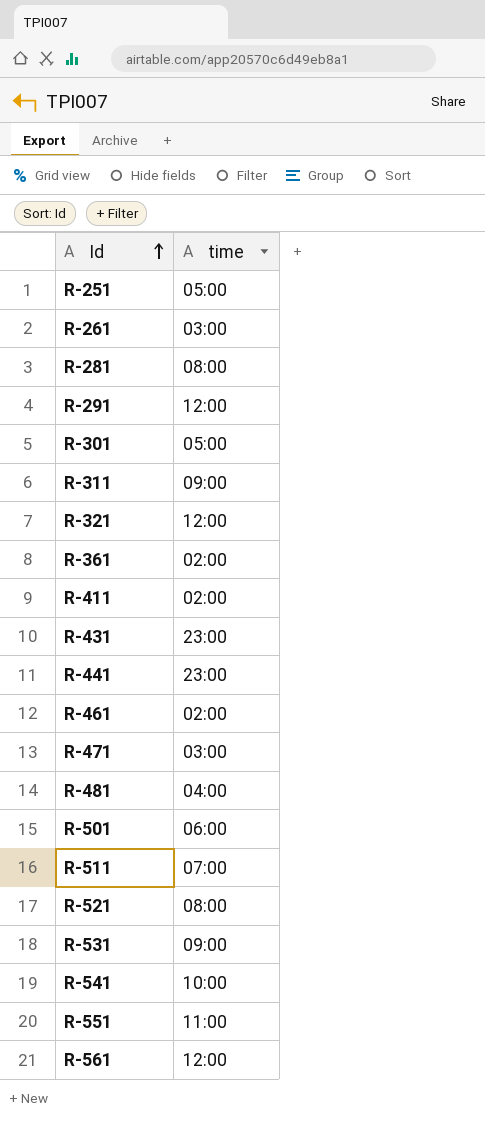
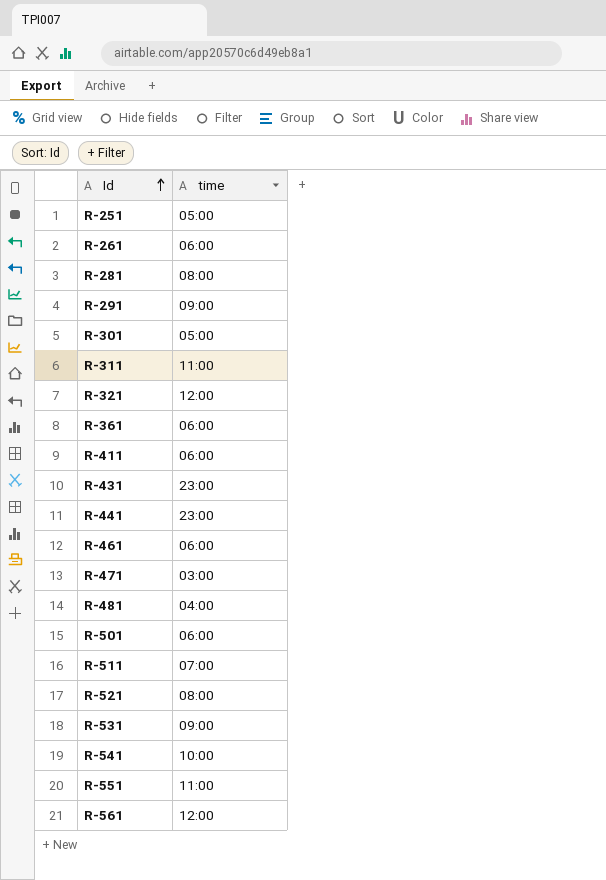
R-261 | time: 03:00 -> 06:00
R-291 | time: 12:00 -> 09:00
R-311 | time: 09:00 -> 11:00
R-361 | time: 02:00 -> 06:00
R-411 | time: 02:00 -> 06:00
R-461 | time: 02:00 -> 06:00

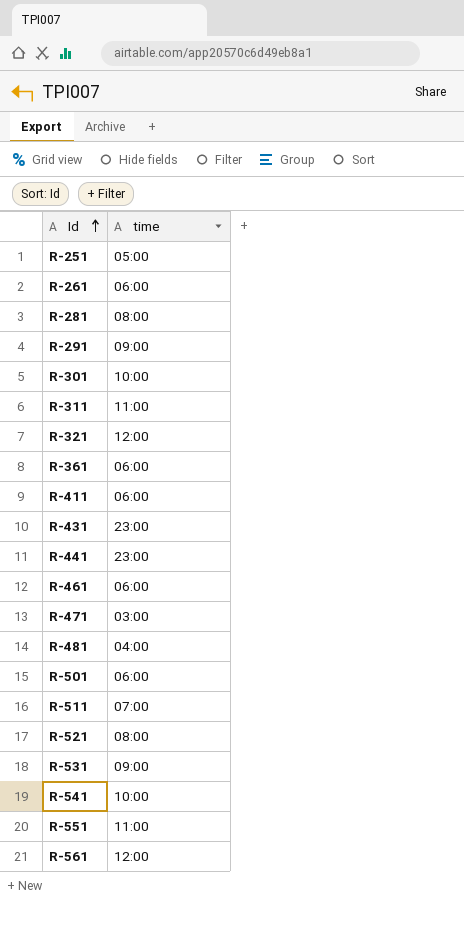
R-301 | time: 05:00 -> 10:00

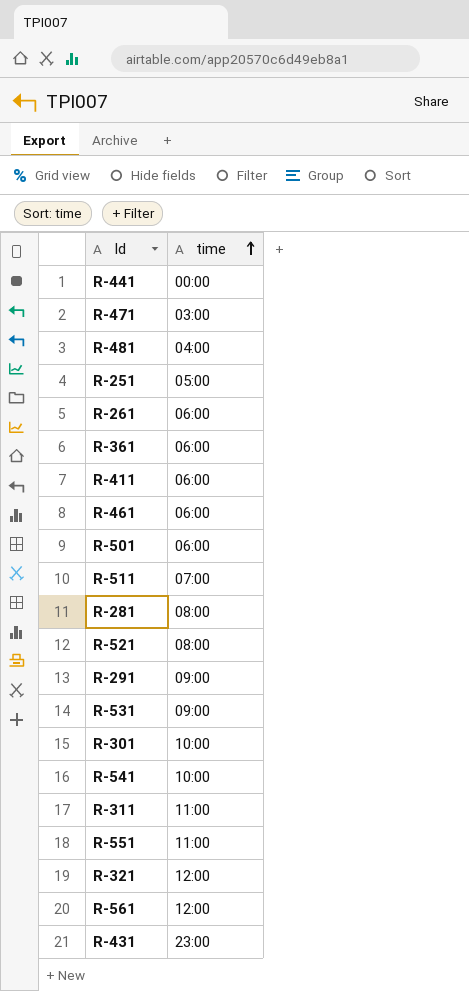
row order: Id ascending -> time ascending
R-441 | time: 23:00 -> 00:00

